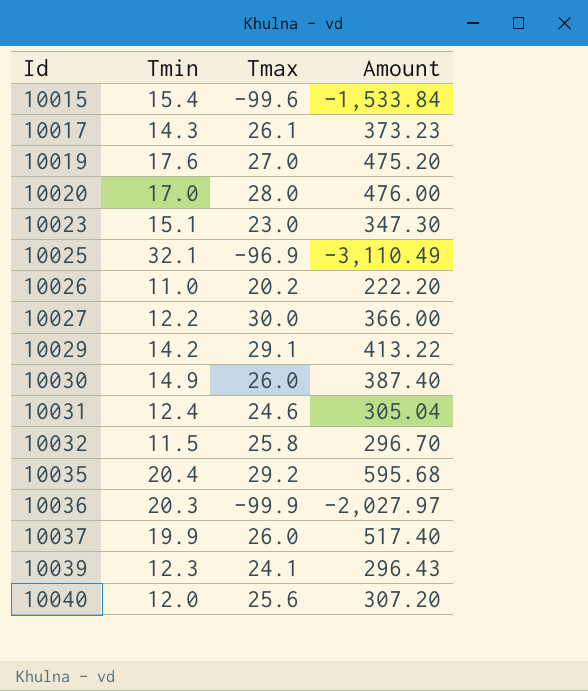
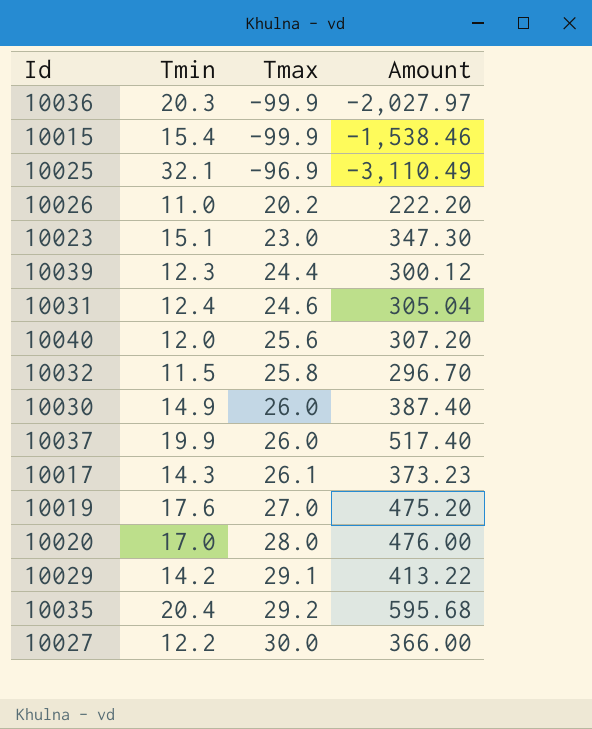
row order: Id ascending -> Tmax ascending
10015 | Tmax: -99.6 -> -99.9
10015 | Amount: -1,533.84 -> -1,538.46
10039 | Tmax: 24.1 -> 24.4
10039 | Amount: 296.43 -> 300.12

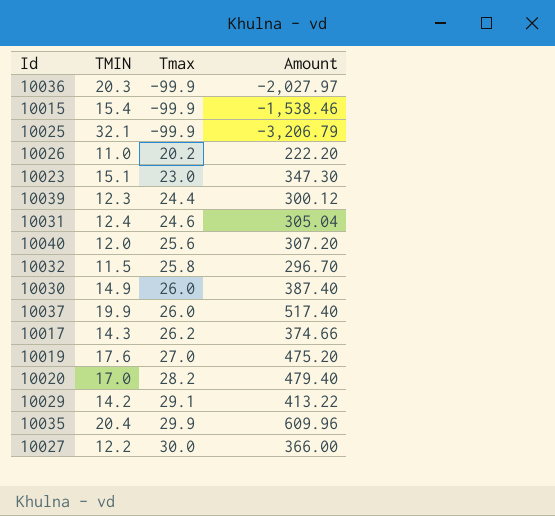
column name: Tmin -> TMIN
10025 | Tmax: -96.9 -> -99.9
10025 | Amount: -3,110.49 -> -3,206.79
10017 | Tmax: 26.1 -> 26.2
10017 | Amount: 373.23 -> 374.66
10020 | Tmax: 28.0 -> 28.2
10020 | Amount: 476.00 -> 479.40
10035 | Tmax: 29.2 -> 29.9
10035 | Amount: 595.68 -> 609.96

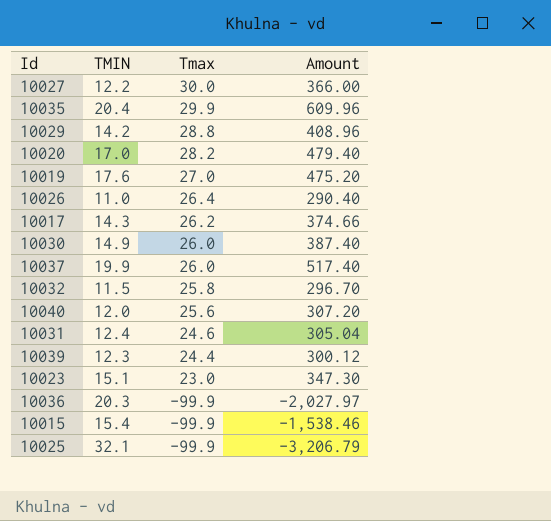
row order: Tmax ascending -> Tmax descending
10029 | Tmax: 29.1 -> 28.8
10029 | Amount: 413.22 -> 408.96
10026 | Tmax: 20.2 -> 26.4
10026 | Amount: 222.20 -> 290.40

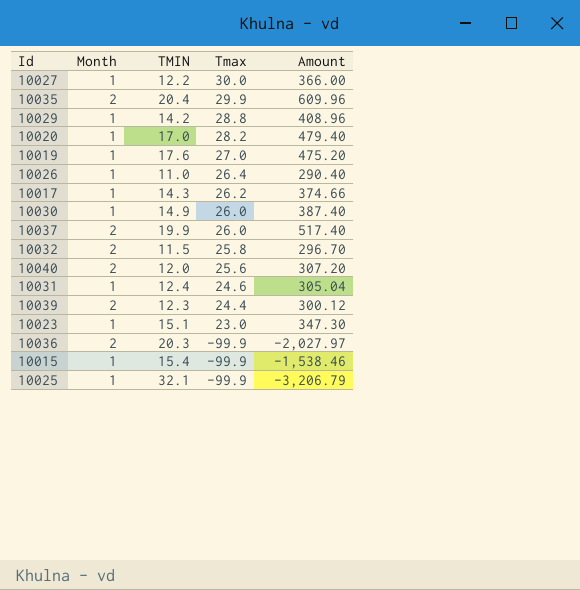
column Month | position: none -> 2

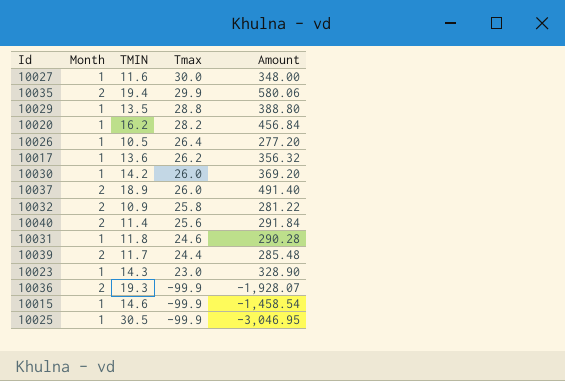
row 10019: 1 | 17.6 | 27.0 | 475.20 -> none
10027 | TMIN: 12.2 -> 11.6
10027 | Amount: 366.00 -> 348.00
10035 | TMIN: 20.4 -> 19.4
10035 | Amount: 609.96 -> 580.06
10029 | TMIN: 14.2 -> 13.5
10029 | Amount: 408.96 -> 388.80
10020 | TMIN: 17.0 -> 16.2
10020 | Amount: 479.40 -> 456.84
10026 | TMIN: 11.0 -> 10.5
10026 | Amount: 290.40 -> 277.20
10017 | TMIN: 14.3 -> 13.6
10017 | Amount: 374.66 -> 356.32
10030 | TMIN: 14.9 -> 14.2
10030 | Amount: 387.40 -> 369.20
10037 | TMIN: 19.9 -> 18.9
10037 | Amount: 517.40 -> 491.40
10032 | TMIN: 11.5 -> 10.9
10032 | Amount: 296.70 -> 281.22
10040 | TMIN: 12.0 -> 11.4
10040 | Amount: 307.20 -> 291.84
10031 | TMIN: 12.4 -> 11.8
10031 | Amount: 305.04 -> 290.28
10039 | TMIN: 12.3 -> 11.7
10039 | Amount: 300.12 -> 285.48
10023 | TMIN: 15.1 -> 14.3
10023 | Amount: 347.30 -> 328.90
10036 | TMIN: 20.3 -> 19.3
10036 | Amount: -2,027.97 -> -1,928.07
10015 | TMIN: 15.4 -> 14.6
10015 | Amount: -1,538.46 -> -1,458.54
10025 | TMIN: 32.1 -> 30.5
10025 | Amount: -3,206.79 -> -3,046.95

